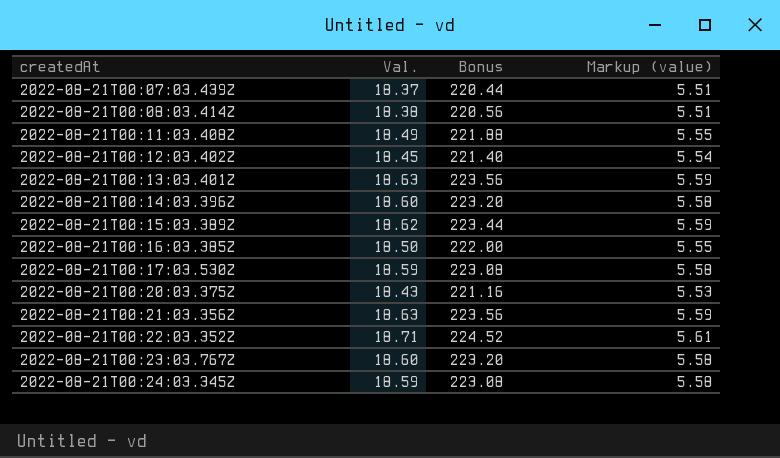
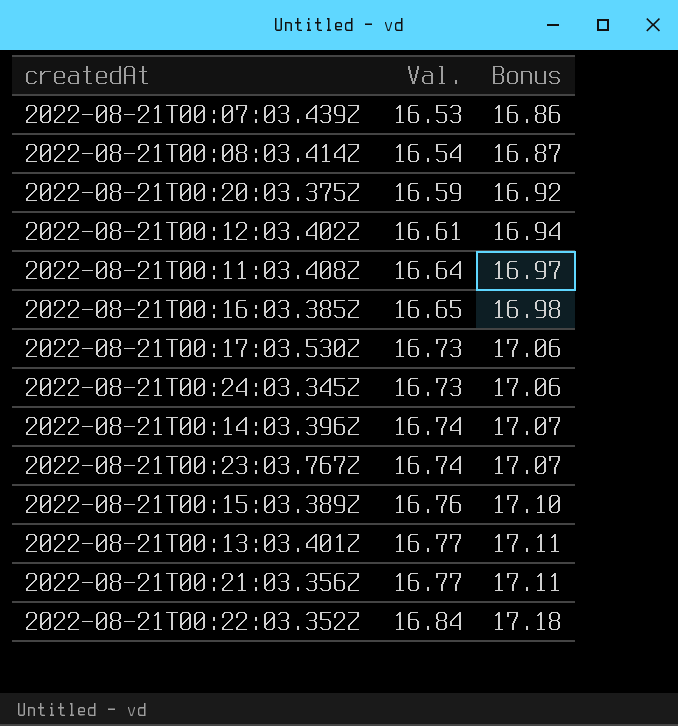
row order: createdAt ascending -> Val. ascending
column Markup (value) | formula: [Val.] * 0.3 -> none
column Bonus | formula: [Val.] * 12 -> [Val.] * 1.02
2022-08-21T00:07:03.439Z | Val.: 18.37 -> 16.53
2022-08-21T00:08:03.414Z | Val.: 18.38 -> 16.54
2022-08-21T00:20:03.375Z | Val.: 18.43 -> 16.59
2022-08-21T00:12:03.402Z | Val.: 18.45 -> 16.61
2022-08-21T00:11:03.408Z | Val.: 18.49 -> 16.64
2022-08-21T00:16:03.385Z | Val.: 18.50 -> 16.65
2022-08-21T00:17:03.530Z | Val.: 18.59 -> 16.73
2022-08-21T00:24:03.345Z | Val.: 18.59 -> 16.73
2022-08-21T00:14:03.396Z | Val.: 18.60 -> 16.74
2022-08-21T00:23:03.767Z | Val.: 18.60 -> 16.74
2022-08-21T00:15:03.389Z | Val.: 18.62 -> 16.76
2022-08-21T00:13:03.401Z | Val.: 18.63 -> 16.77
2022-08-21T00:21:03.356Z | Val.: 18.63 -> 16.77
2022-08-21T00:22:03.352Z | Val.: 18.71 -> 16.84

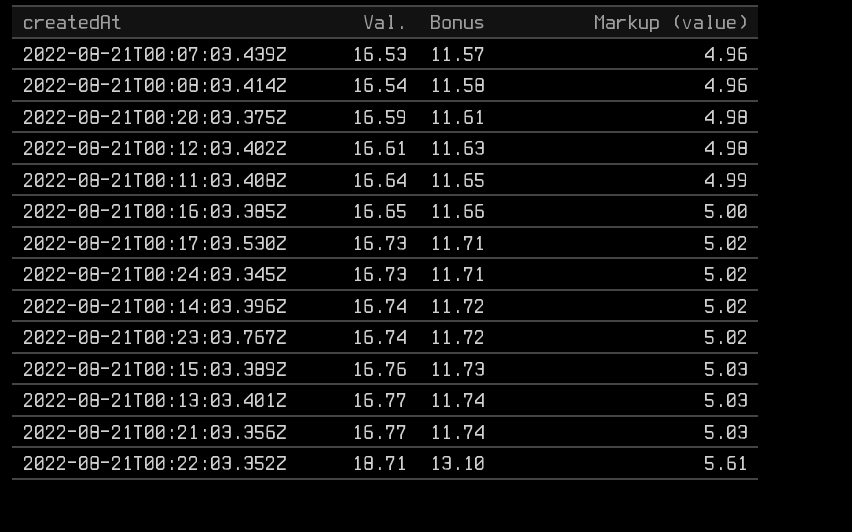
column Bonus | formula: [Val.] * 1.02 -> [Val.] * 0.7
column Markup (value) | formula: none -> [Val.] * 0.3
2022-08-21T00:22:03.352Z | Val.: 16.84 -> 18.71

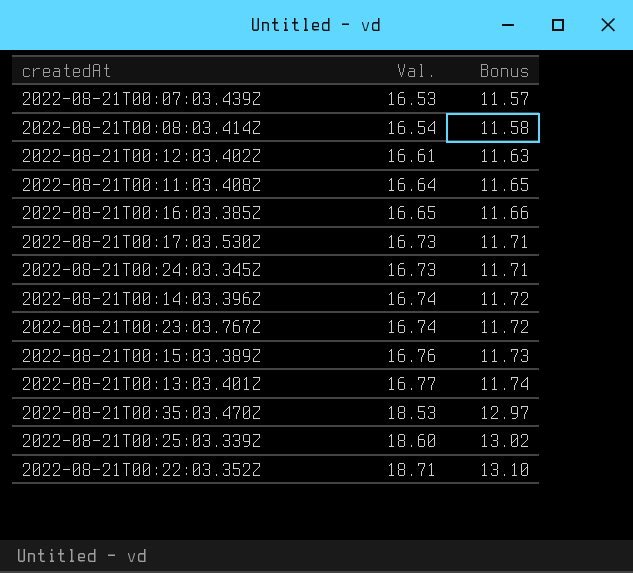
column Markup (value) | formula: [Val.] * 0.3 -> none
row 2022-08-21T00:20:03.375Z: 16.59 | 11.61 | 4.98 -> none
row 2022-08-21T00:21:03.356Z: 16.77 | 11.74 | 5.03 -> none
row 2022-08-21T00:35:03.470Z: none -> 18.53 | 12.97
row 2022-08-21T00:25:03.339Z: none -> 18.60 | 13.02

